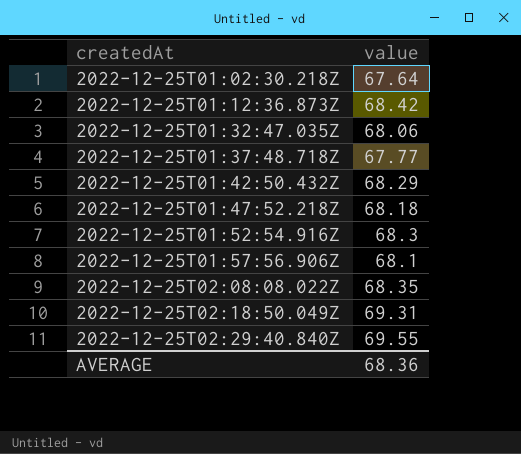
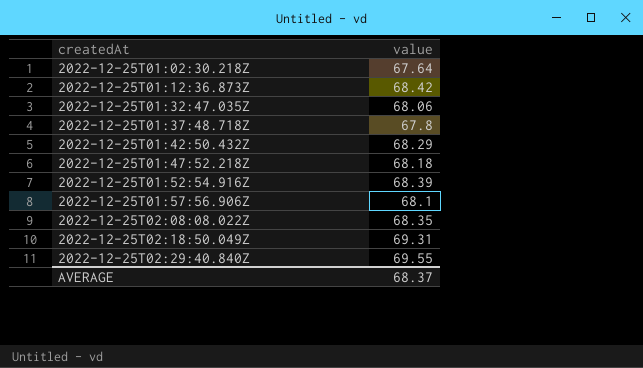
2022-12-25T01:37:48.718Z | value: 67.77 -> 67.8
2022-12-25T01:52:54.916Z | value: 68.3 -> 68.39
AVERAGE | value: 68.36 -> 68.37

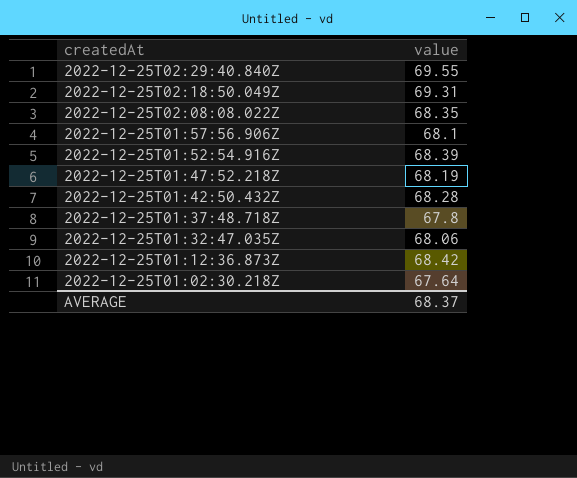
row order: createdAt ascending -> createdAt descending
2022-12-25T01:47:52.218Z | value: 68.18 -> 68.19
2022-12-25T01:42:50.432Z | value: 68.29 -> 68.28

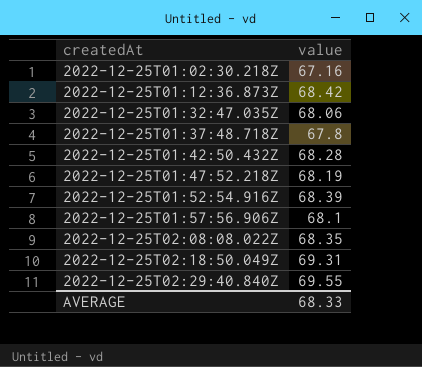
row order: createdAt descending -> createdAt ascending
2022-12-25T01:02:30.218Z | value: 67.64 -> 67.16
AVERAGE | value: 68.37 -> 68.33

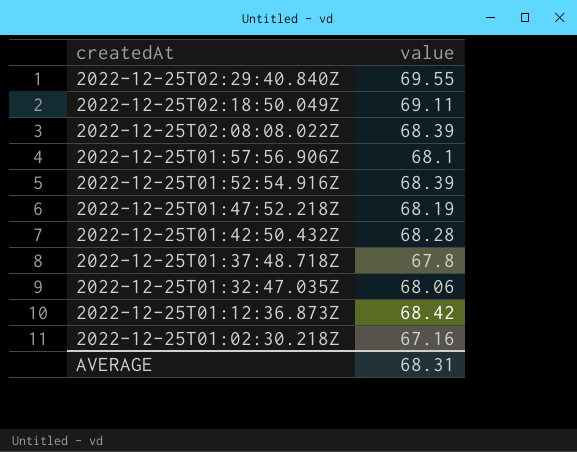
row order: createdAt ascending -> createdAt descending
2022-12-25T02:18:50.049Z | value: 69.31 -> 69.11
2022-12-25T02:08:08.022Z | value: 68.35 -> 68.39
AVERAGE | value: 68.33 -> 68.31

